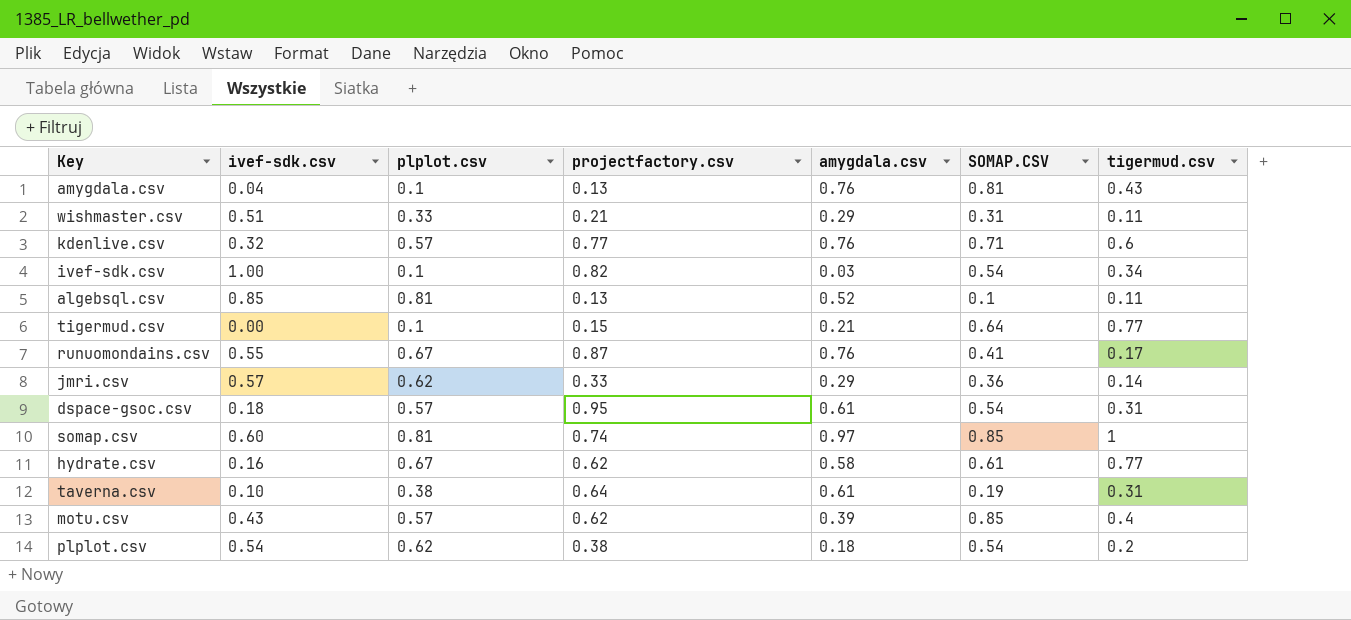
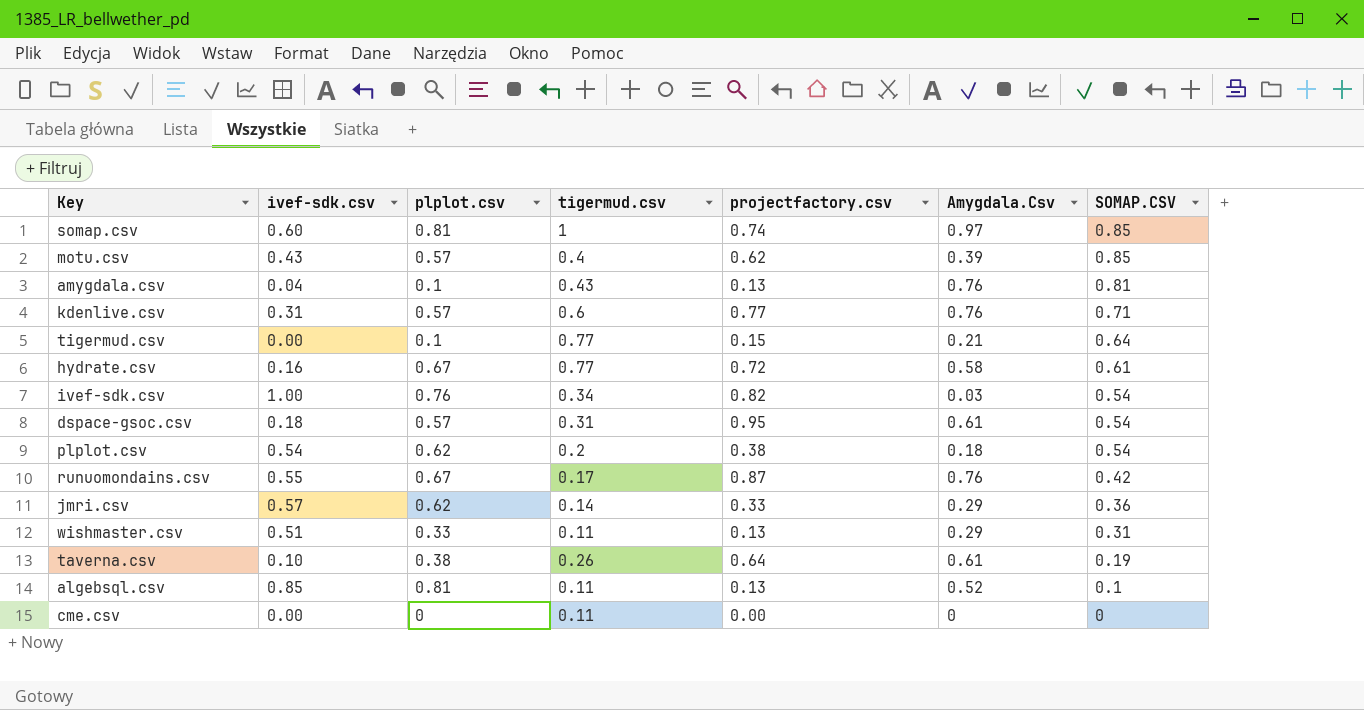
row order: none -> SOMAP.CSV descending
column tigermud.csv | position: 7 -> 4
column name: amygdala.csv -> Amygdala.Csv
kdenlive.csv | ivef-sdk.csv: 0.32 -> 0.31
hydrate.csv | projectfactory.csv: 0.62 -> 0.72
ivef-sdk.csv | plplot.csv: 0.1 -> 0.76
runuomondains.csv | SOMAP.CSV: 0.41 -> 0.42
wishmaster.csv | projectfactory.csv: 0.21 -> 0.13
taverna.csv | tigermud.csv: 0.31 -> 0.26
row cme.csv: none -> 0.00 | 0 | 0.11 | 0.00 | 0 | 0

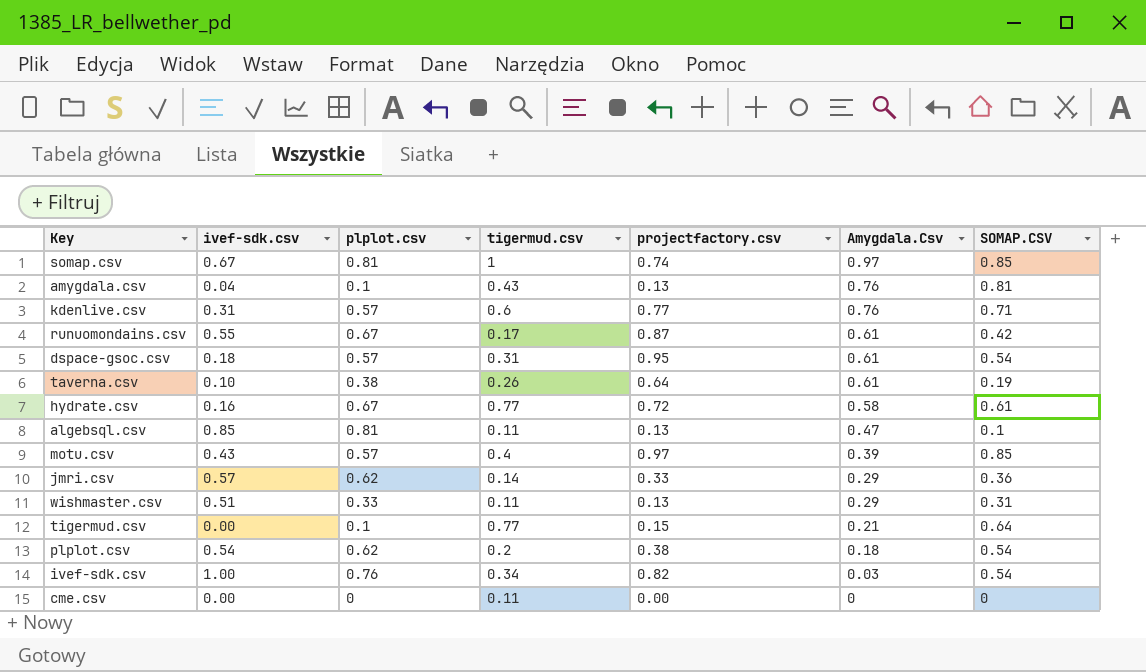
row order: SOMAP.CSV descending -> Amygdala.Csv descending
somap.csv | ivef-sdk.csv: 0.60 -> 0.67
runuomondains.csv | Amygdala.Csv: 0.76 -> 0.61
algebsql.csv | Amygdala.Csv: 0.52 -> 0.47
motu.csv | projectfactory.csv: 0.62 -> 0.97

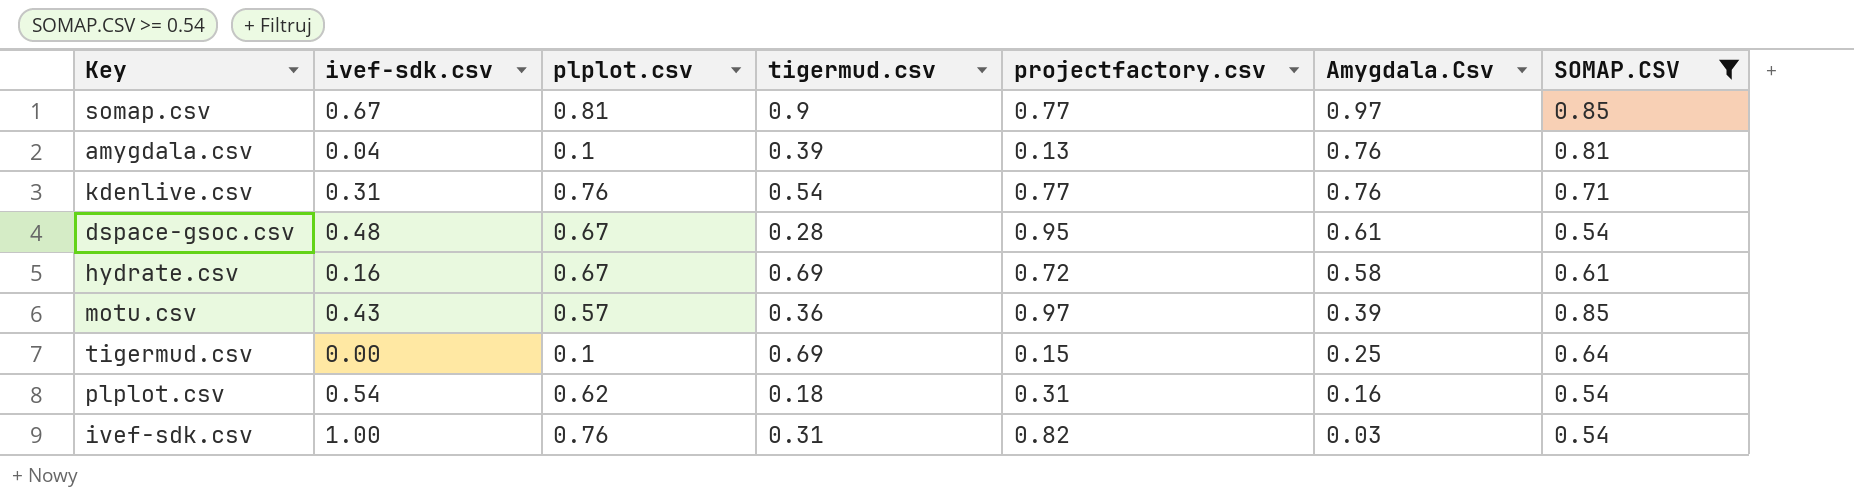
filter: none -> SOMAP.CSV >= 0.54
somap.csv | tigermud.csv: 1 -> 0.9
somap.csv | projectfactory.csv: 0.74 -> 0.77
amygdala.csv | tigermud.csv: 0.43 -> 0.39
kdenlive.csv | plplot.csv: 0.57 -> 0.76
kdenlive.csv | tigermud.csv: 0.6 -> 0.54
dspace-gsoc.csv | ivef-sdk.csv: 0.18 -> 0.48
dspace-gsoc.csv | plplot.csv: 0.57 -> 0.67
dspace-gsoc.csv | tigermud.csv: 0.31 -> 0.28
hydrate.csv | tigermud.csv: 0.77 -> 0.69
motu.csv | tigermud.csv: 0.4 -> 0.36
tigermud.csv | tigermud.csv: 0.77 -> 0.69
tigermud.csv | Amygdala.Csv: 0.21 -> 0.25
plplot.csv | tigermud.csv: 0.2 -> 0.18
plplot.csv | projectfactory.csv: 0.38 -> 0.31
plplot.csv | Amygdala.Csv: 0.18 -> 0.16
ivef-sdk.csv | tigermud.csv: 0.34 -> 0.31

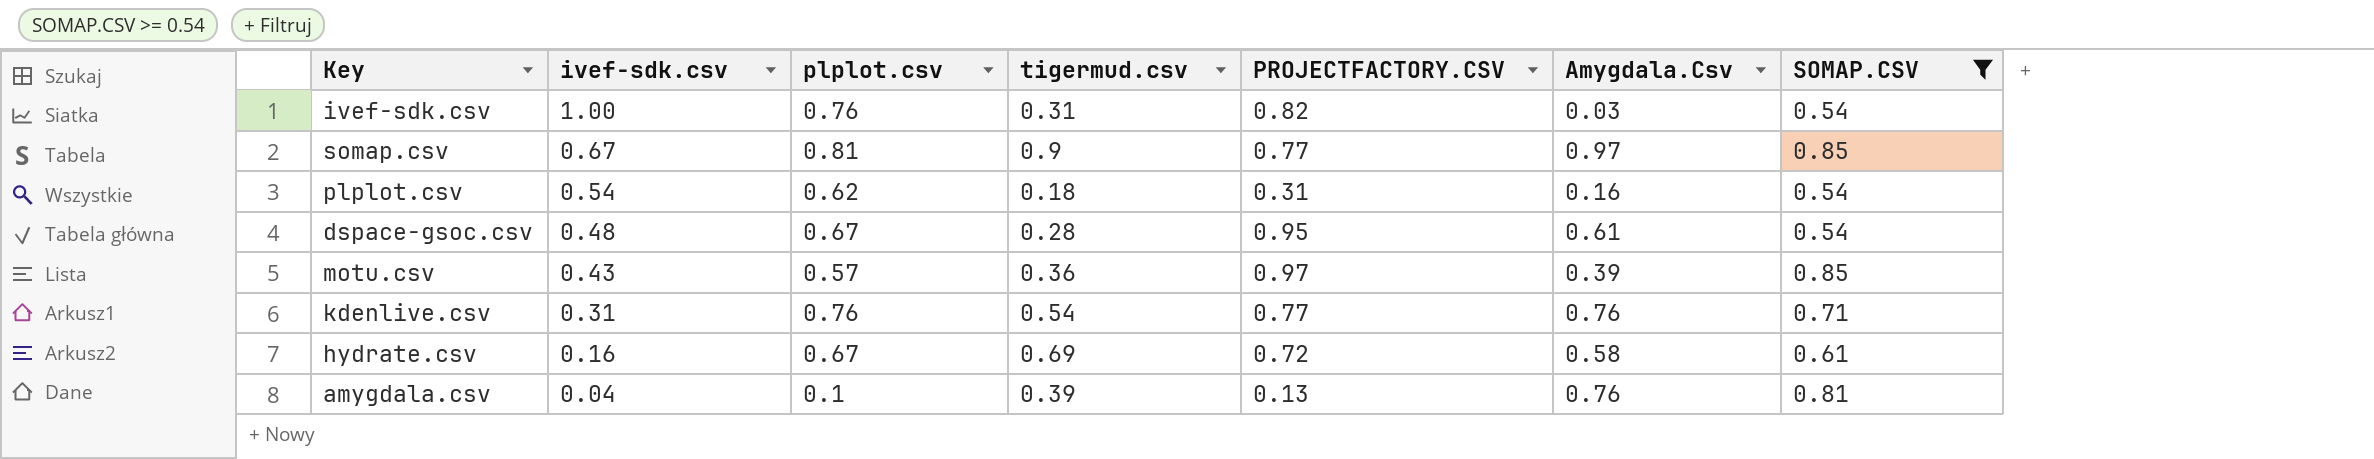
row order: Amygdala.Csv descending -> ivef-sdk.csv descending
column name: projectfactory.csv -> PROJECTFACTORY.CSV
row tigermud.csv: 0.00 | 0.1 | 0.69 | 0.15 | 0.25 | 0.64 -> none

